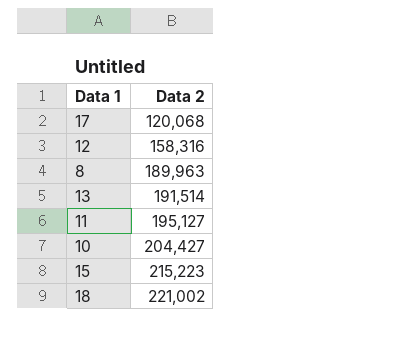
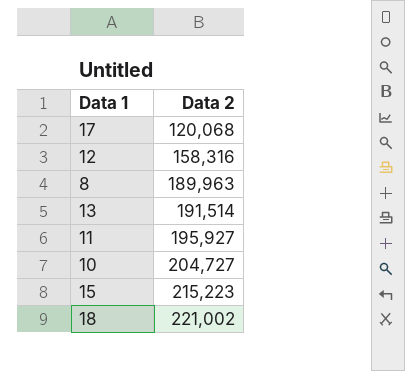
11 | Data 2: 195,127 -> 195,927
10 | Data 2: 204,427 -> 204,727

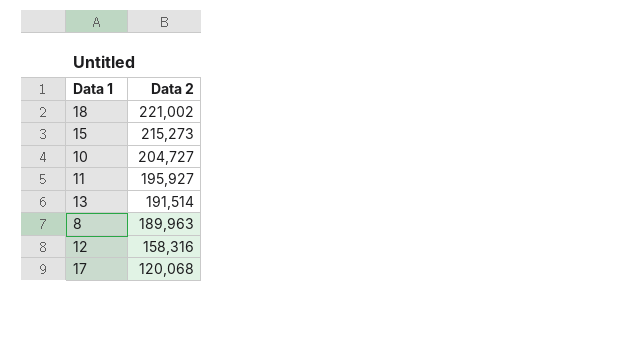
row order: Data 2 ascending -> Data 2 descending
15 | Data 2: 215,223 -> 215,273

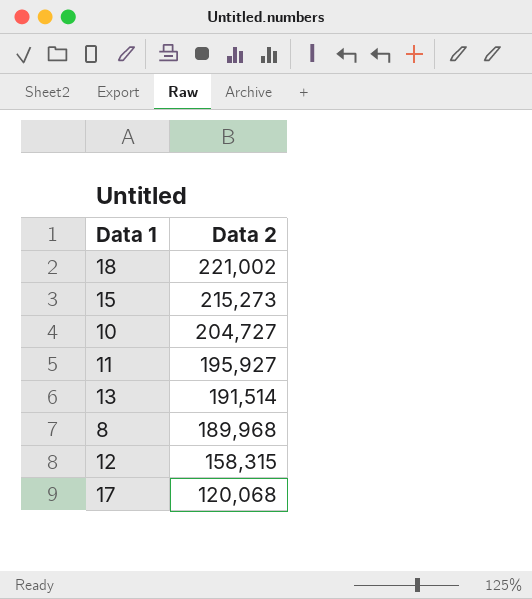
8 | Data 2: 189,963 -> 189,968
12 | Data 2: 158,316 -> 158,315

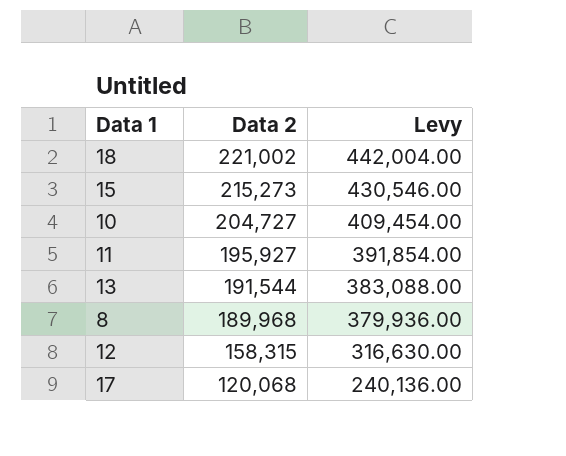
column Levy | formula: none -> [Data 2] * 2
13 | Data 2: 191,514 -> 191,544

